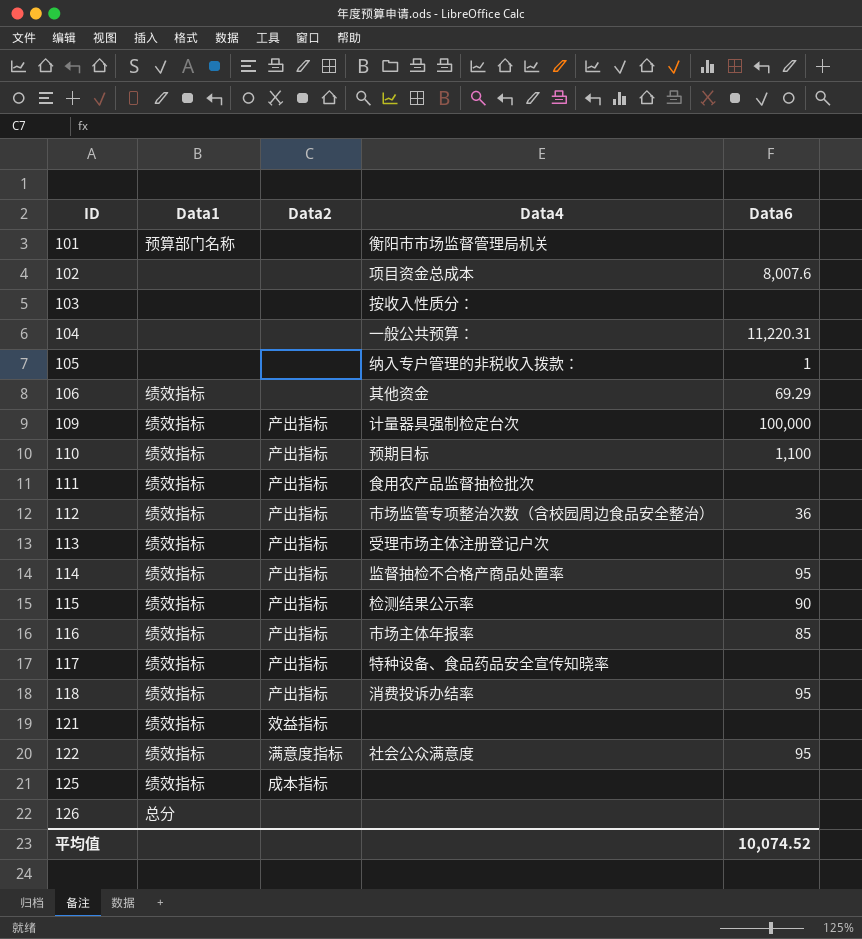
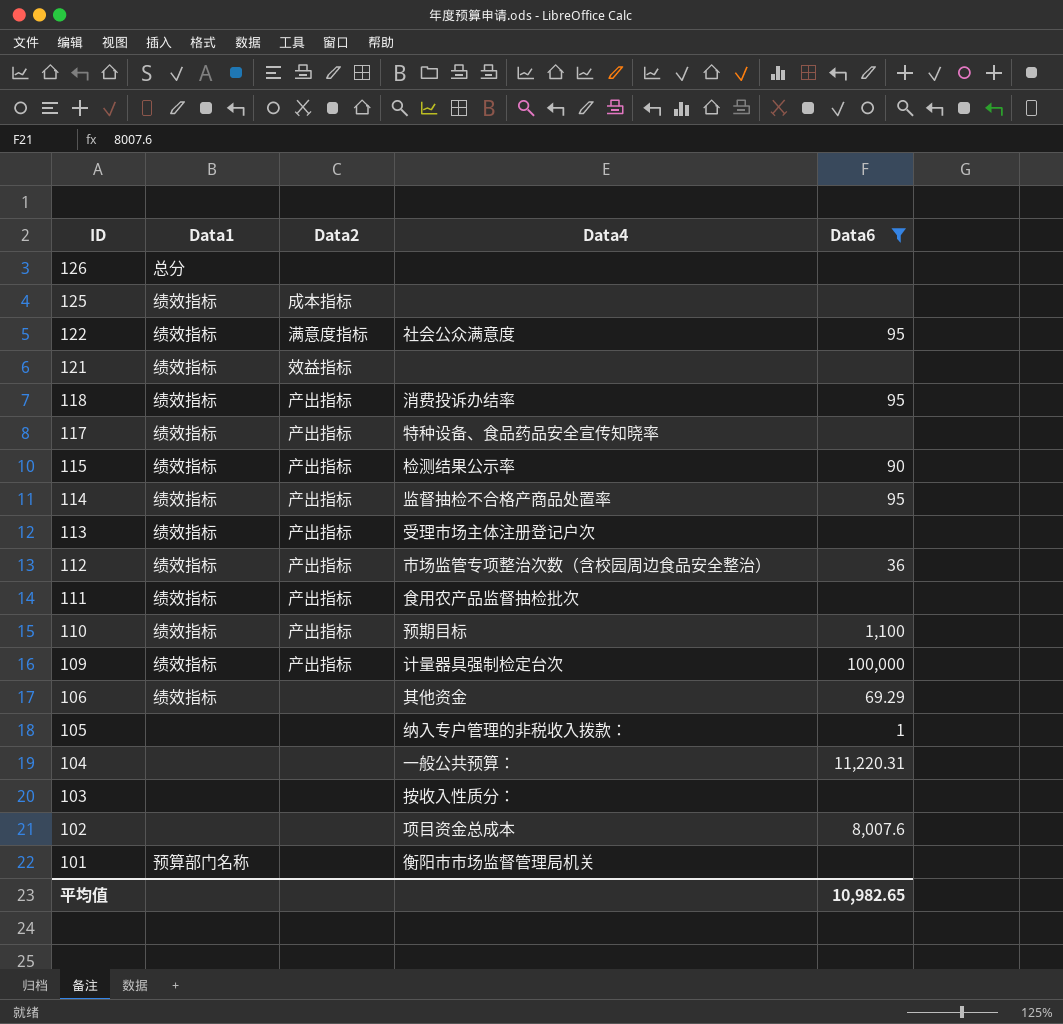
filter: none -> Data6 != 85
row order: ID ascending -> ID descending
平均值 | Data6: 10,074.52 -> 10,982.65

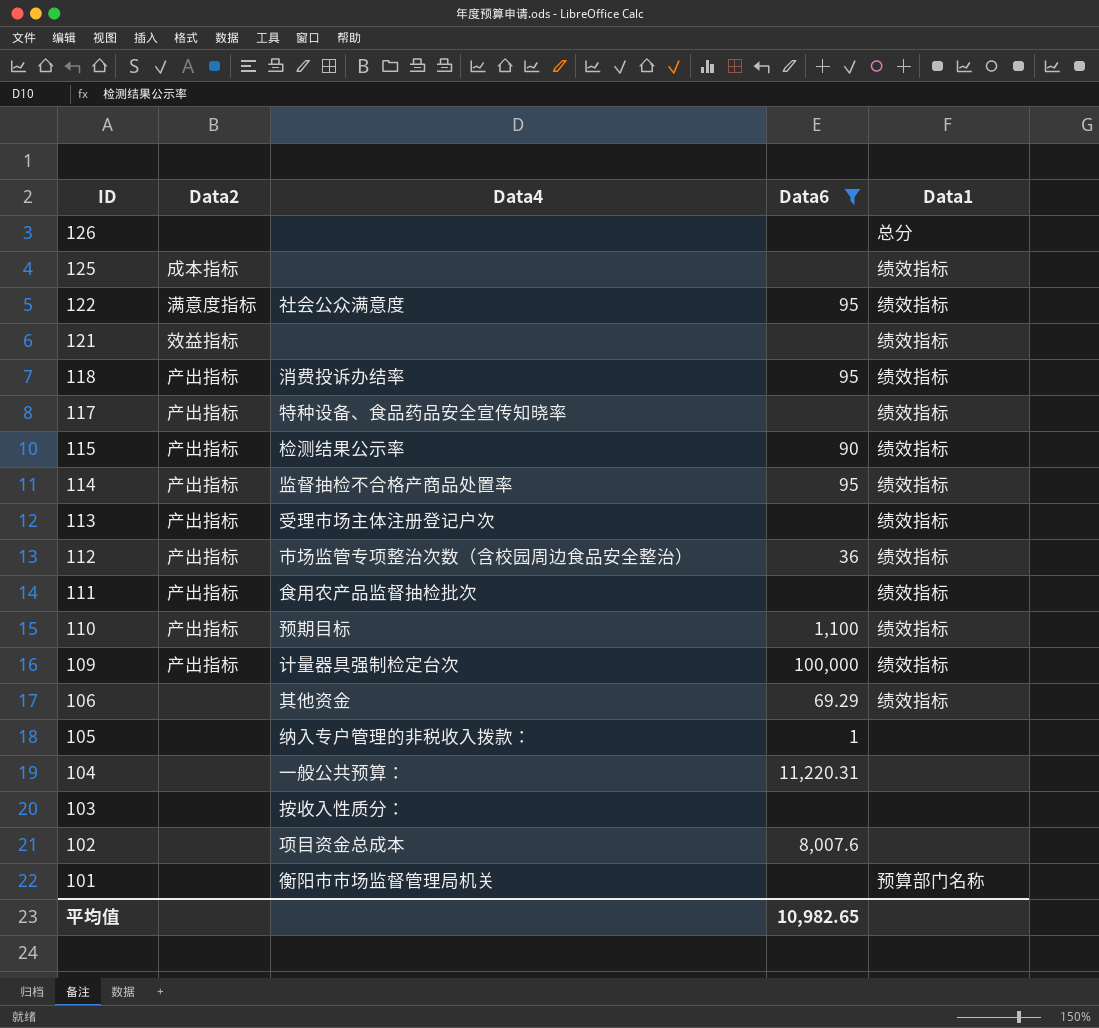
column Data1 | position: 2 -> 5

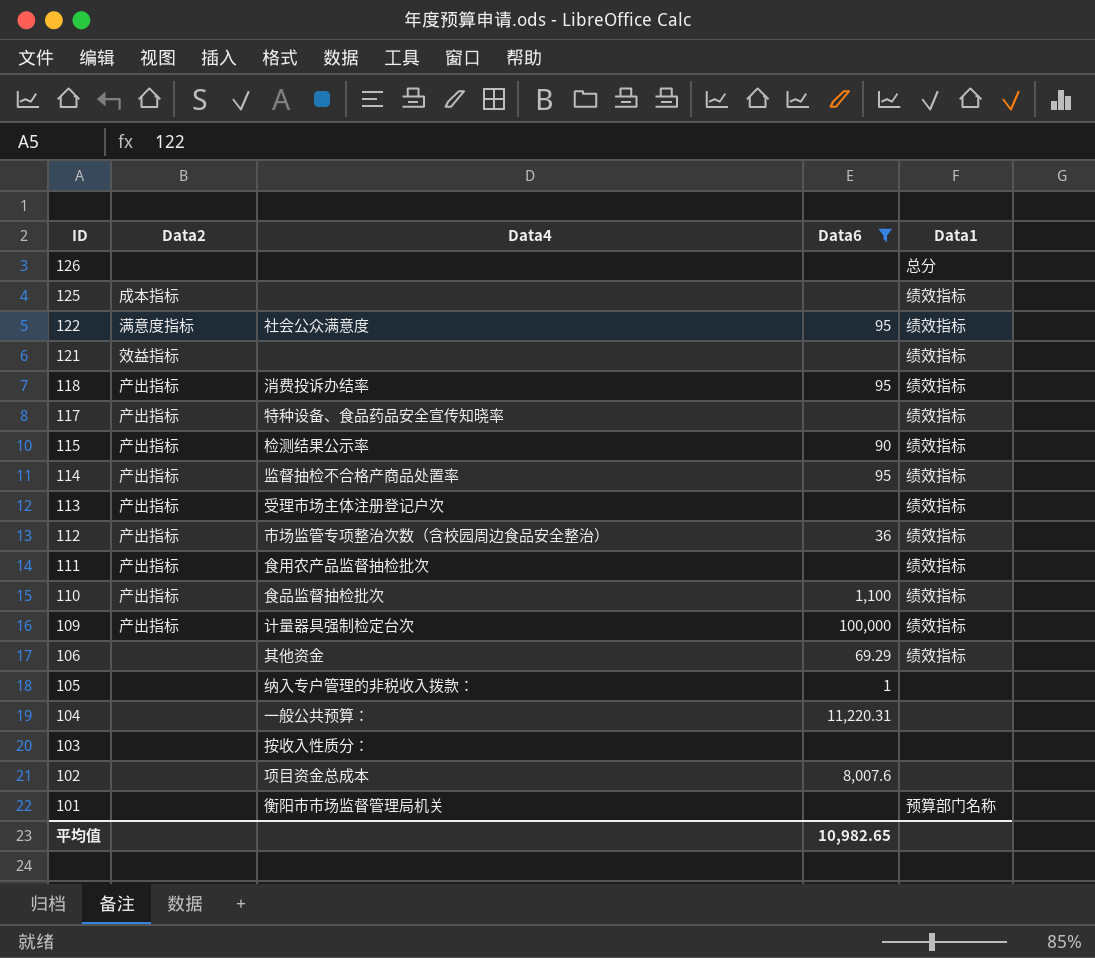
110 | Data4: 预期目标 -> 食品监督抽检批次

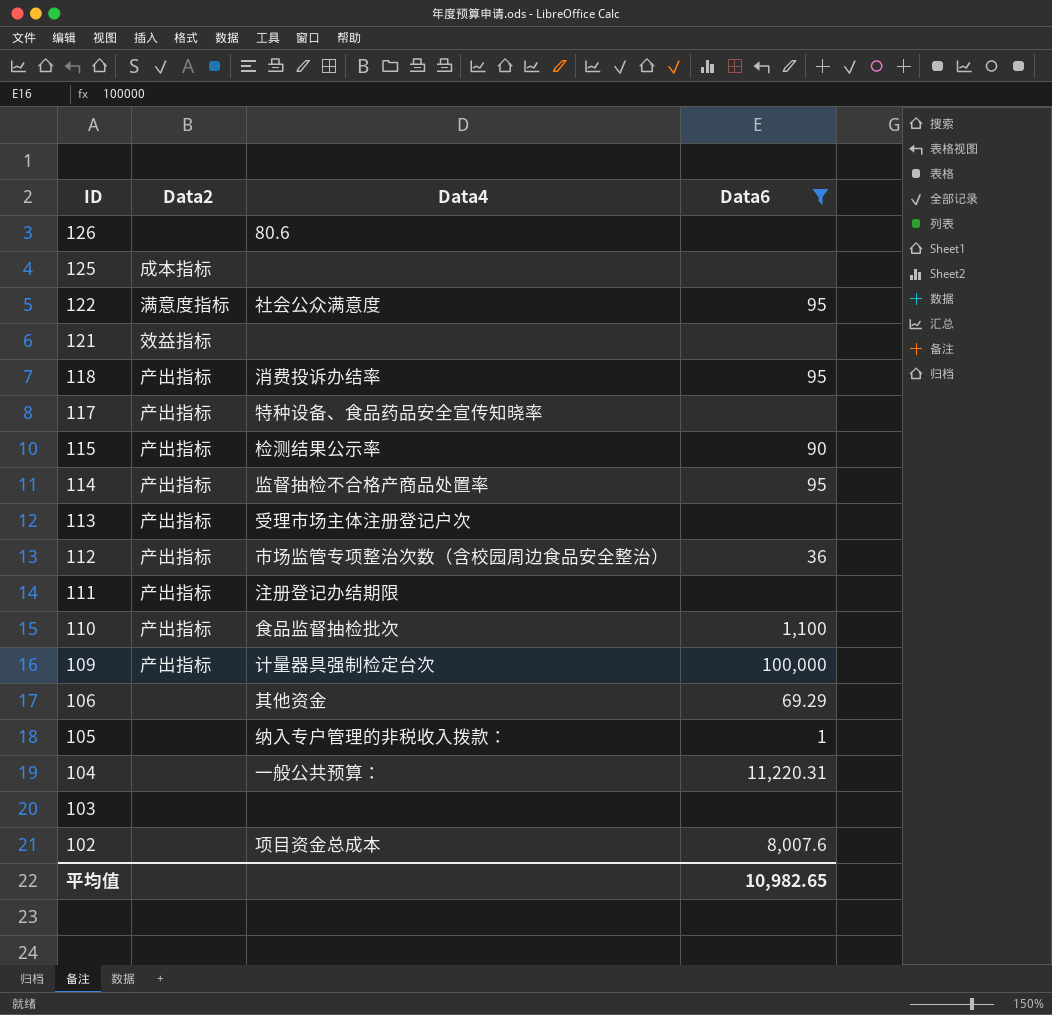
column Data1 | position: 5 -> none
row 101: none | 衡阳市市场监督管理局机关 | none | 预算部门名称 -> none
126 | Data4: none -> 80.6
111 | Data4: 食用农产品监督抽检批次 -> 注册登记办结期限
103 | Data4: 按收入性质分： -> none

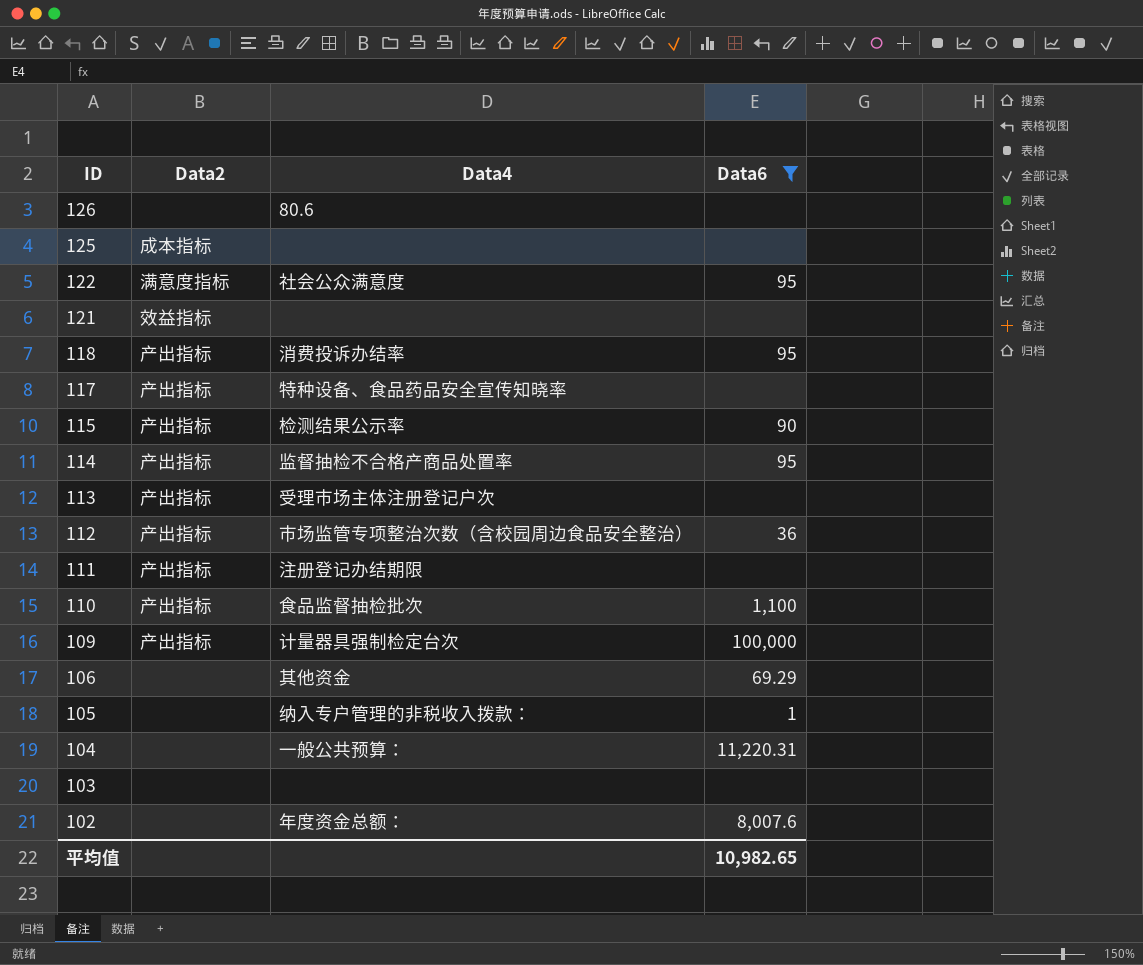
102 | Data4: 项目资金总成本 -> 年度资金总额：

